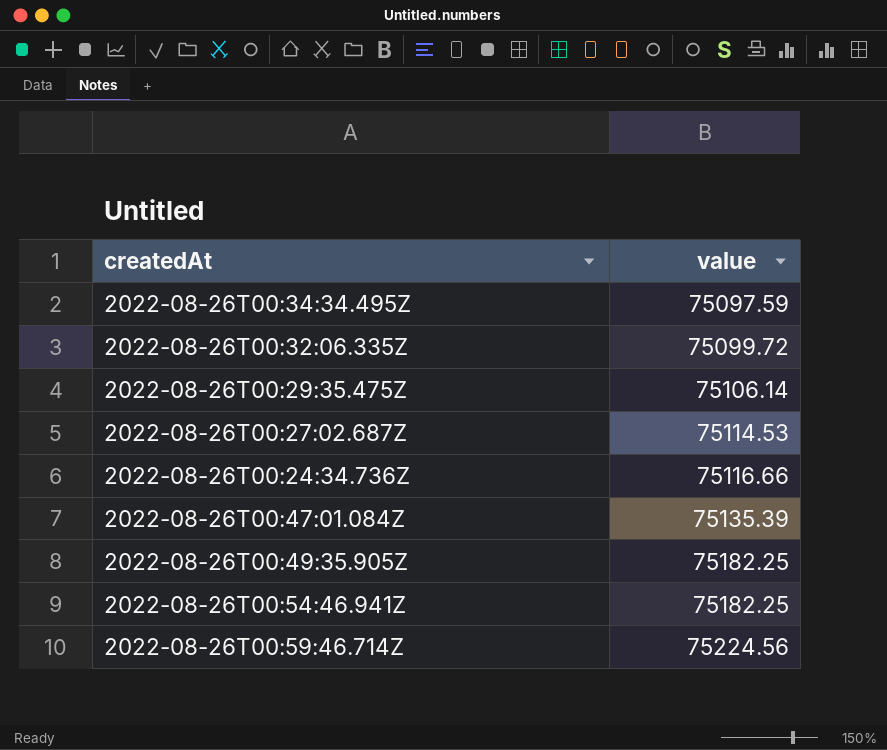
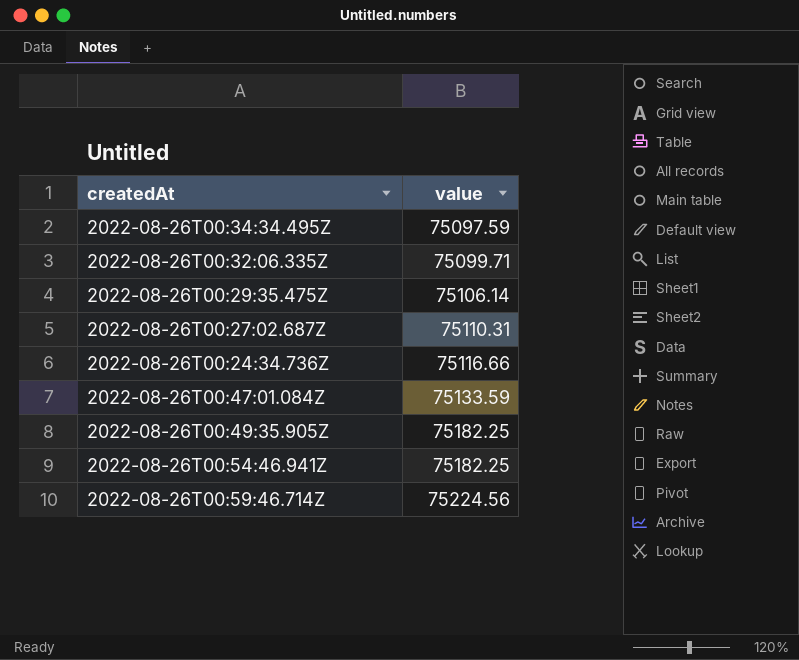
2022-08-26T00:32:06.335Z | value: 75099.72 -> 75099.71
2022-08-26T00:27:02.687Z | value: 75114.53 -> 75110.31
2022-08-26T00:47:01.084Z | value: 75135.39 -> 75133.59

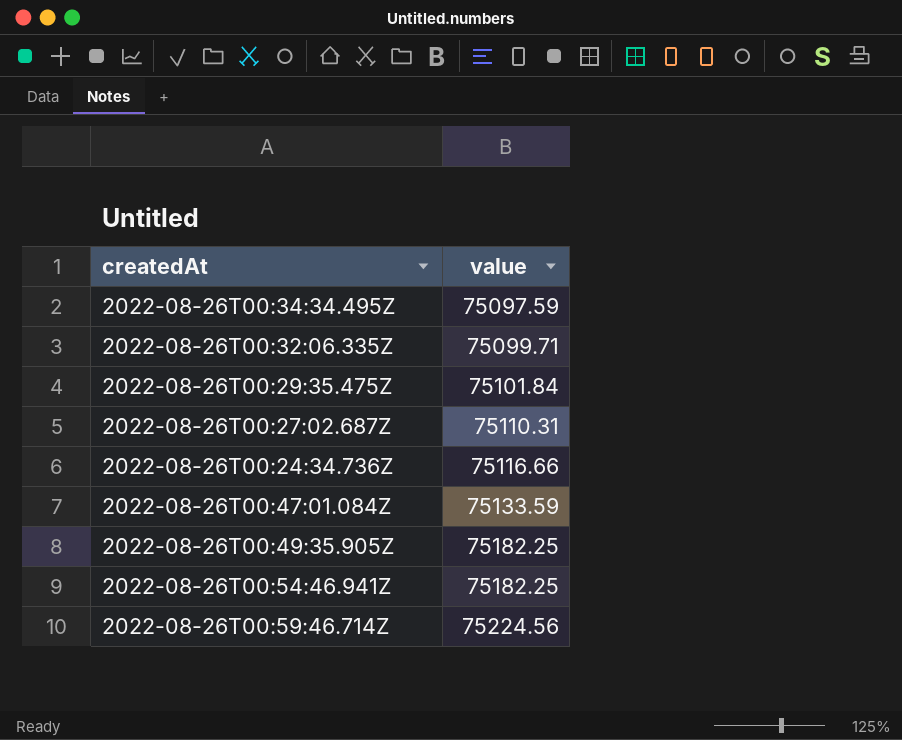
2022-08-26T00:29:35.475Z | value: 75106.14 -> 75101.84

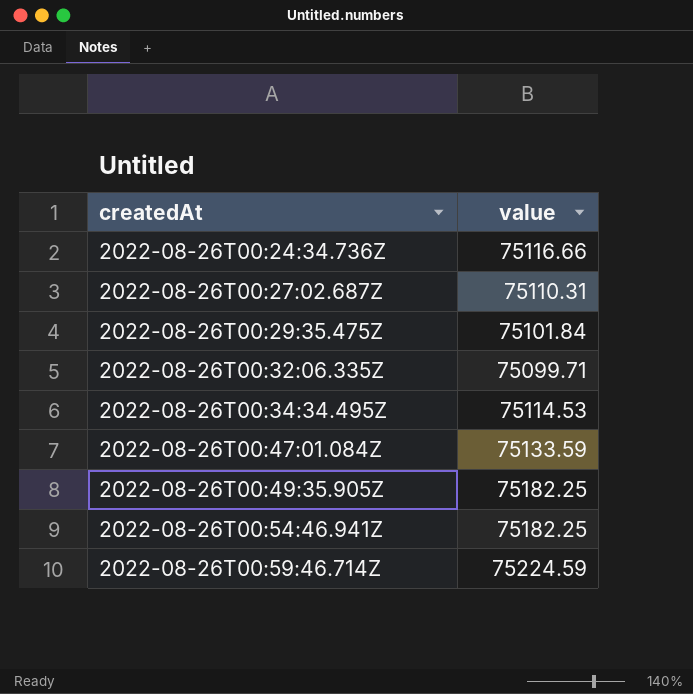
row order: value ascending -> createdAt ascending
2022-08-26T00:34:34.495Z | value: 75097.59 -> 75114.53
2022-08-26T00:59:46.714Z | value: 75224.56 -> 75224.59

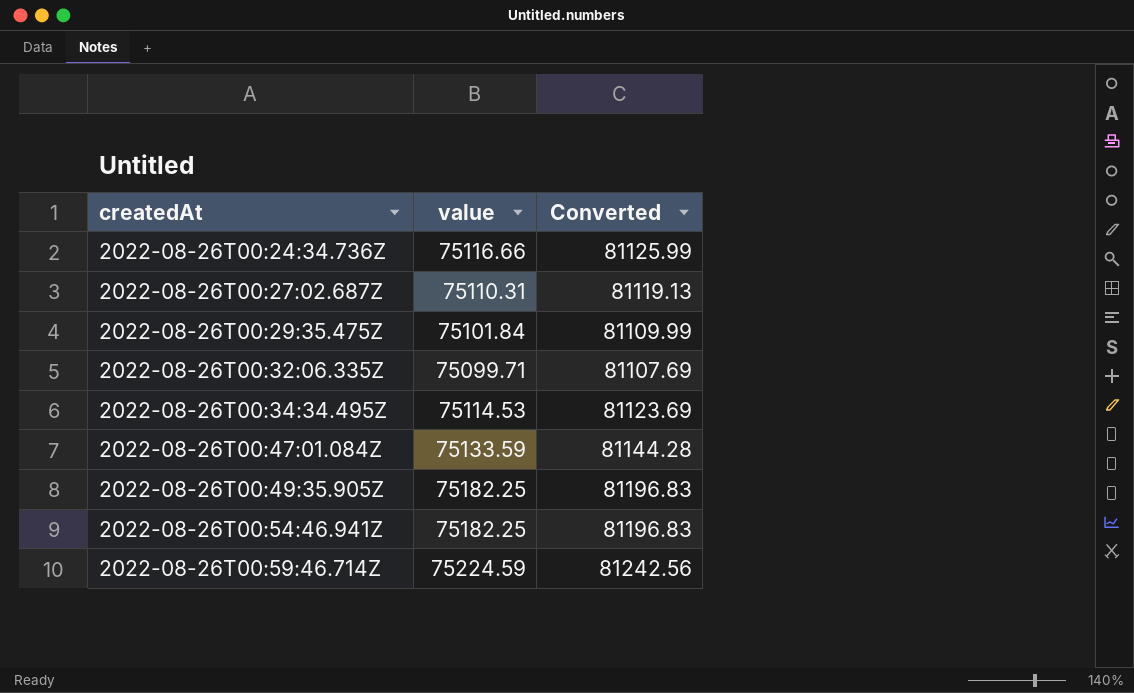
column Converted | formula: none -> [value] * 1.08

